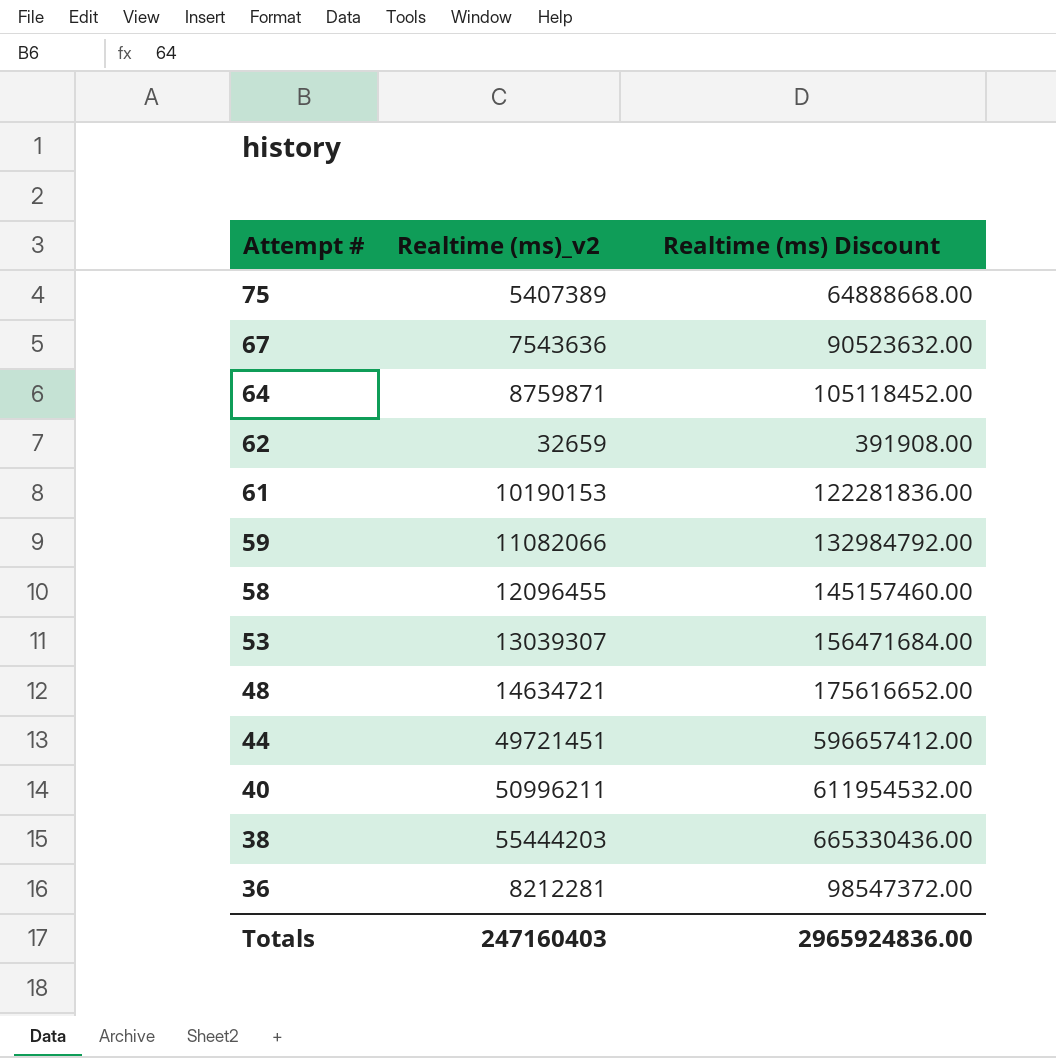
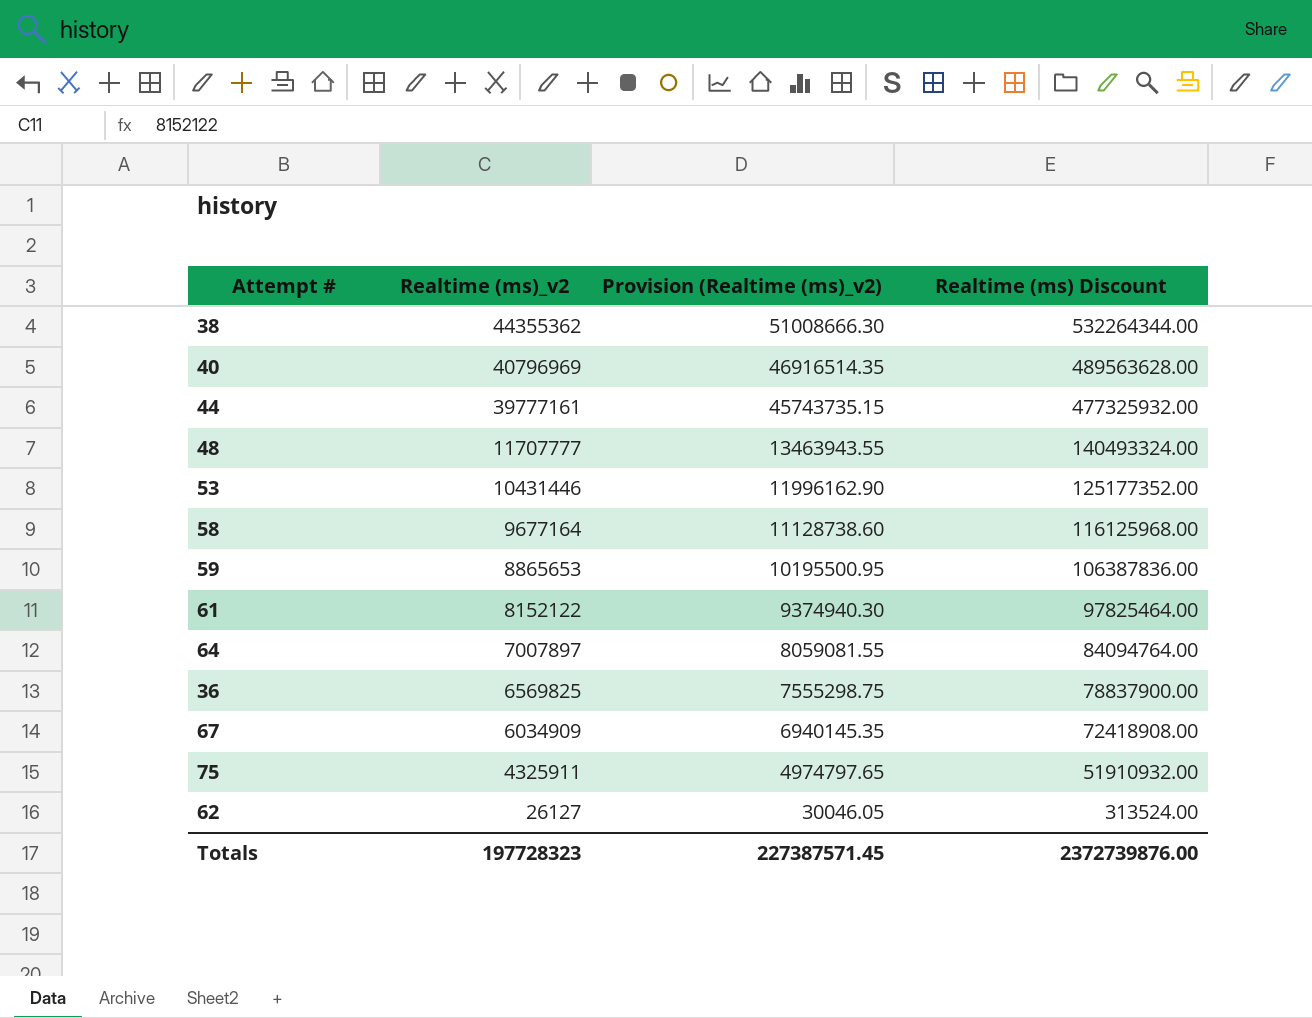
row order: Attempt # descending -> Realtime (ms)_v2 descending
column Provision (Realtime (ms)_v2) | formula: none -> [Realtime (ms)_v2] * 1.15
38 | Realtime (ms)_v2: 55444203 -> 44355362
38 | Realtime (ms) Discount: 665330436.00 -> 532264344.00
40 | Realtime (ms)_v2: 50996211 -> 40796969
40 | Realtime (ms) Discount: 611954532.00 -> 489563628.00
44 | Realtime (ms)_v2: 49721451 -> 39777161
44 | Realtime (ms) Discount: 596657412.00 -> 477325932.00
48 | Realtime (ms)_v2: 14634721 -> 11707777
48 | Realtime (ms) Discount: 175616652.00 -> 140493324.00
53 | Realtime (ms)_v2: 13039307 -> 10431446
53 | Realtime (ms) Discount: 156471684.00 -> 125177352.00
58 | Realtime (ms)_v2: 12096455 -> 9677164
58 | Realtime (ms) Discount: 145157460.00 -> 116125968.00
59 | Realtime (ms)_v2: 11082066 -> 8865653
59 | Realtime (ms) Discount: 132984792.00 -> 106387836.00
61 | Realtime (ms)_v2: 10190153 -> 8152122
61 | Realtime (ms) Discount: 122281836.00 -> 97825464.00
64 | Realtime (ms)_v2: 8759871 -> 7007897
64 | Realtime (ms) Discount: 105118452.00 -> 84094764.00
36 | Realtime (ms)_v2: 8212281 -> 6569825
36 | Realtime (ms) Discount: 98547372.00 -> 78837900.00
67 | Realtime (ms)_v2: 7543636 -> 6034909
67 | Realtime (ms) Discount: 90523632.00 -> 72418908.00
75 | Realtime (ms)_v2: 5407389 -> 4325911
75 | Realtime (ms) Discount: 64888668.00 -> 51910932.00
62 | Realtime (ms)_v2: 32659 -> 26127
62 | Realtime (ms) Discount: 391908.00 -> 313524.00
Totals | Realtime (ms)_v2: 247160403 -> 197728323
Totals | Realtime (ms) Discount: 2965924836.00 -> 2372739876.00

